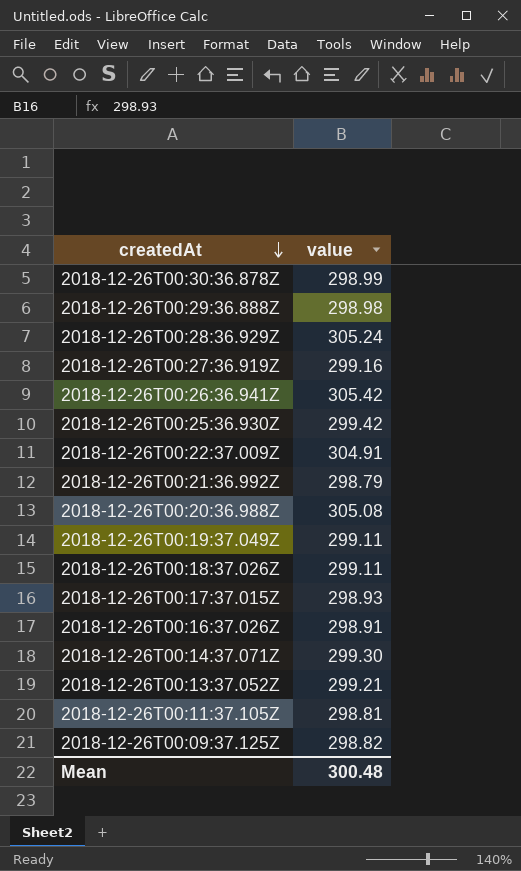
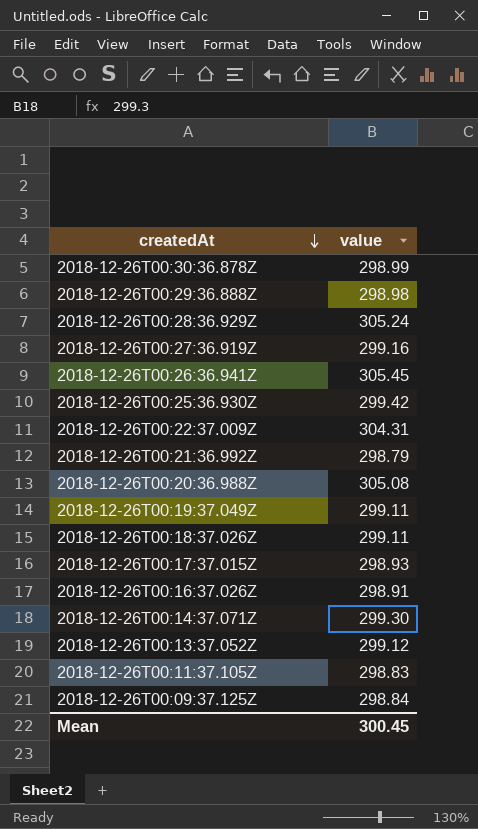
2018-12-26T00:26:36.941Z | value: 305.42 -> 305.45
2018-12-26T00:22:37.009Z | value: 304.91 -> 304.31
2018-12-26T00:13:37.052Z | value: 299.21 -> 299.12
2018-12-26T00:11:37.105Z | value: 298.81 -> 298.83
2018-12-26T00:09:37.125Z | value: 298.82 -> 298.84
Mean | value: 300.48 -> 300.45

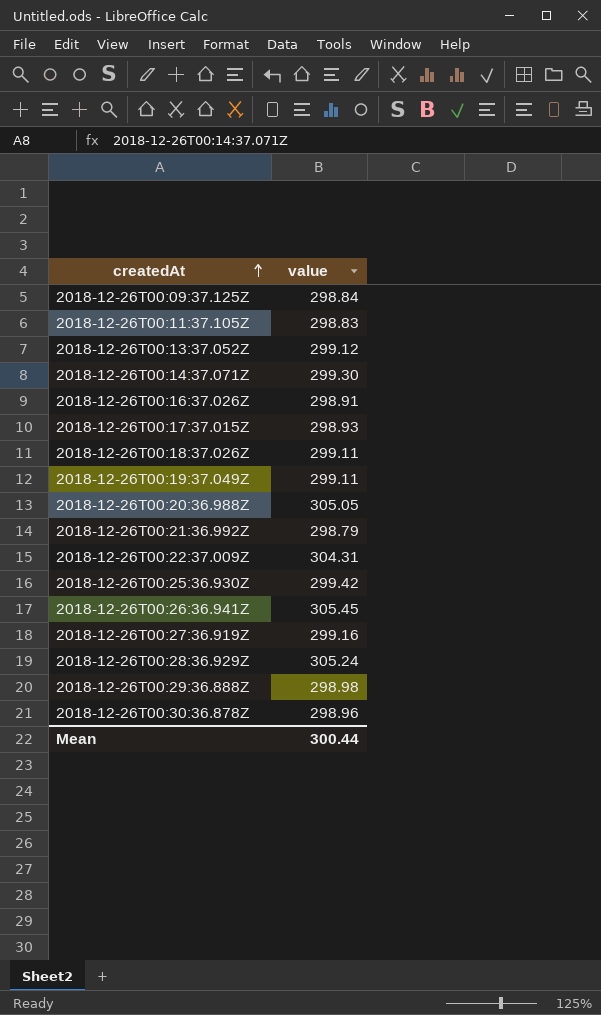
row order: createdAt descending -> createdAt ascending
2018-12-26T00:20:36.988Z | value: 305.08 -> 305.05
2018-12-26T00:30:36.878Z | value: 298.99 -> 298.96
Mean | value: 300.45 -> 300.44

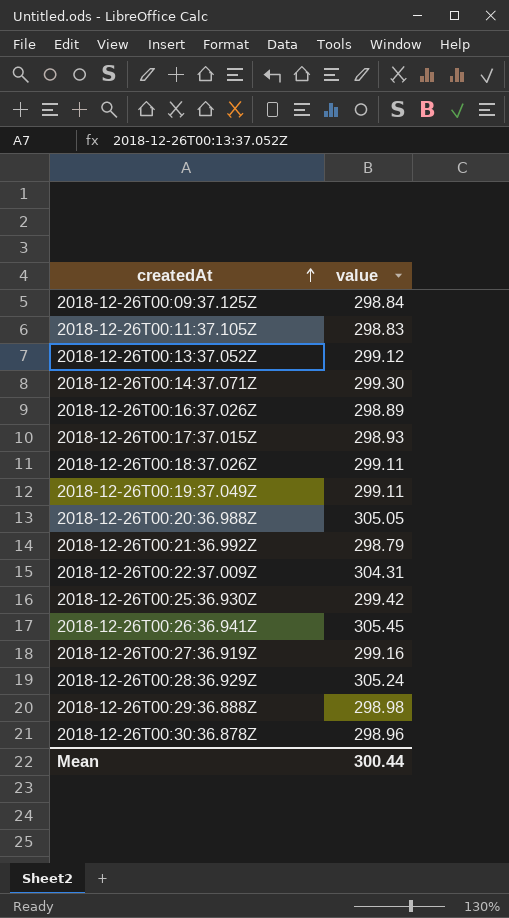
2018-12-26T00:16:37.026Z | value: 298.91 -> 298.89

